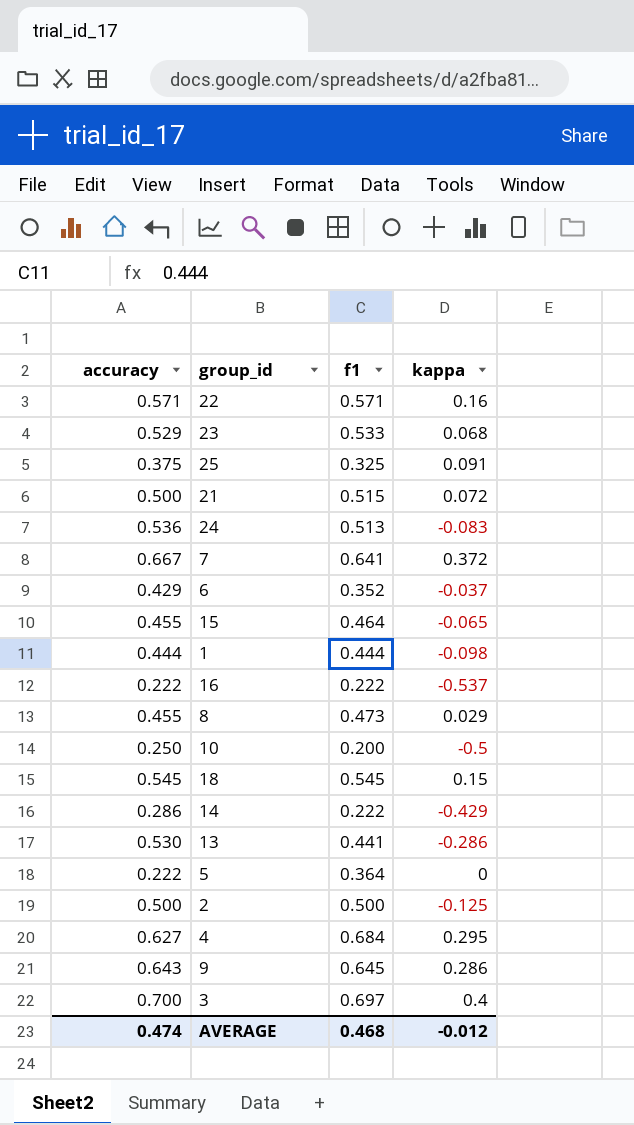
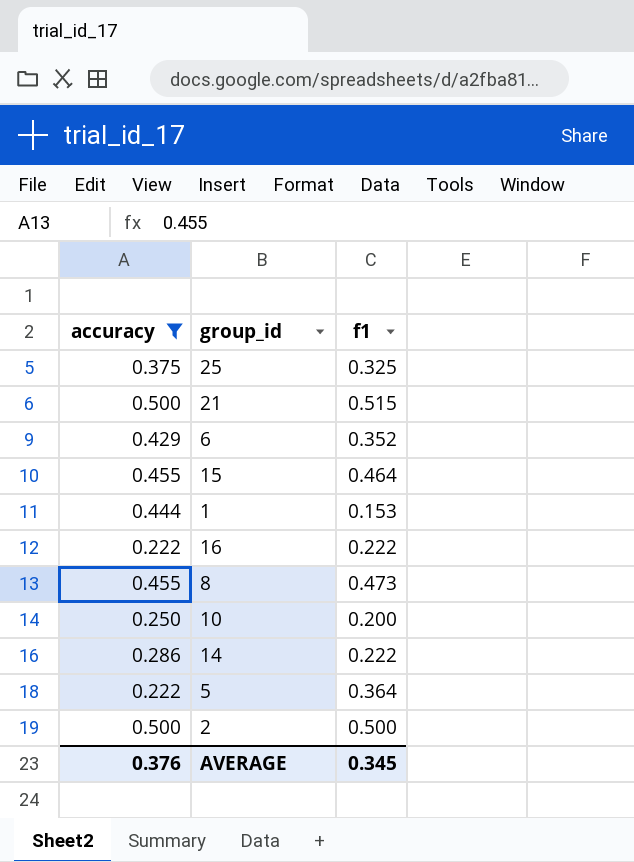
filter: none -> accuracy <= 0.500
column kappa | position: 4 -> none
1 | f1: 0.444 -> 0.153
AVERAGE | accuracy: 0.474 -> 0.376
AVERAGE | f1: 0.468 -> 0.345

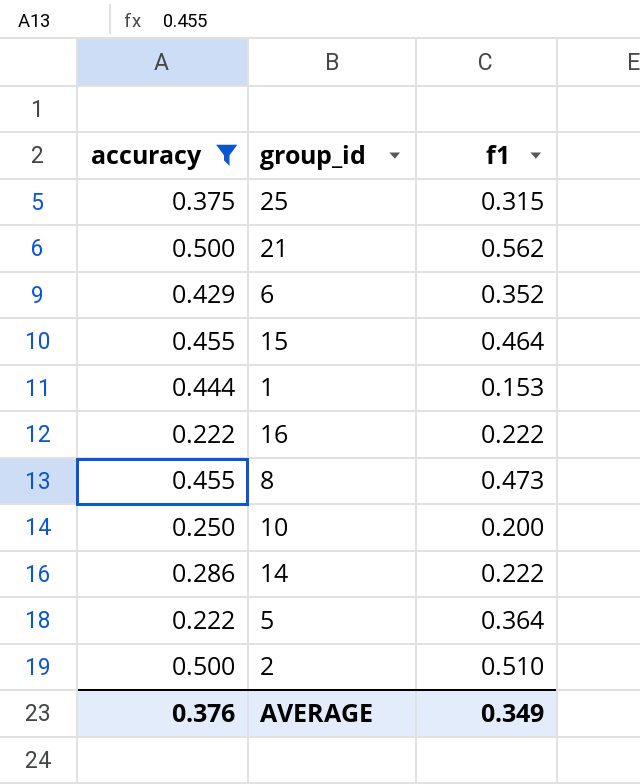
25 | f1: 0.325 -> 0.315
21 | f1: 0.515 -> 0.562
2 | f1: 0.500 -> 0.510
AVERAGE | f1: 0.345 -> 0.349

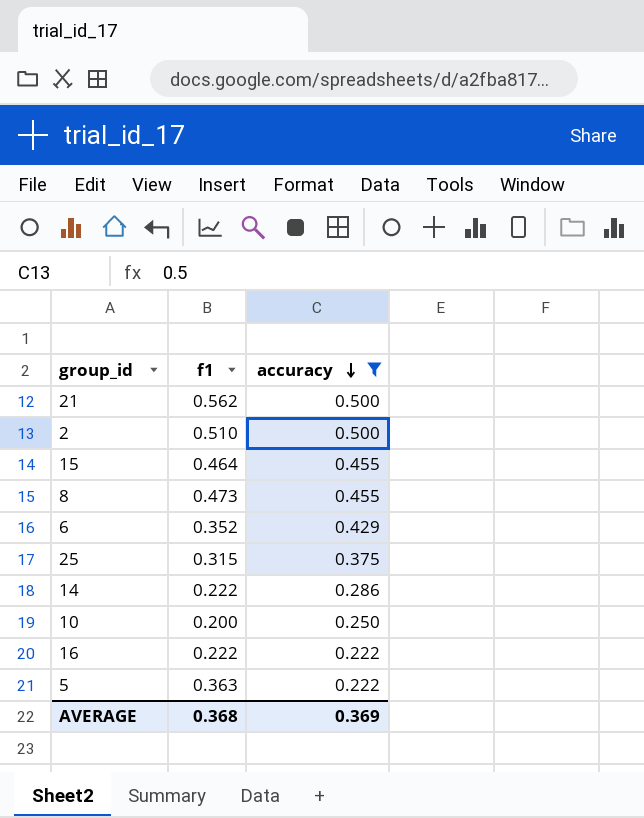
row order: none -> accuracy descending
column accuracy | position: 1 -> 3
row 1: 0.444 | 0.153 -> none
5 | f1: 0.364 -> 0.363
AVERAGE | f1: 0.349 -> 0.368
AVERAGE | accuracy: 0.376 -> 0.369

